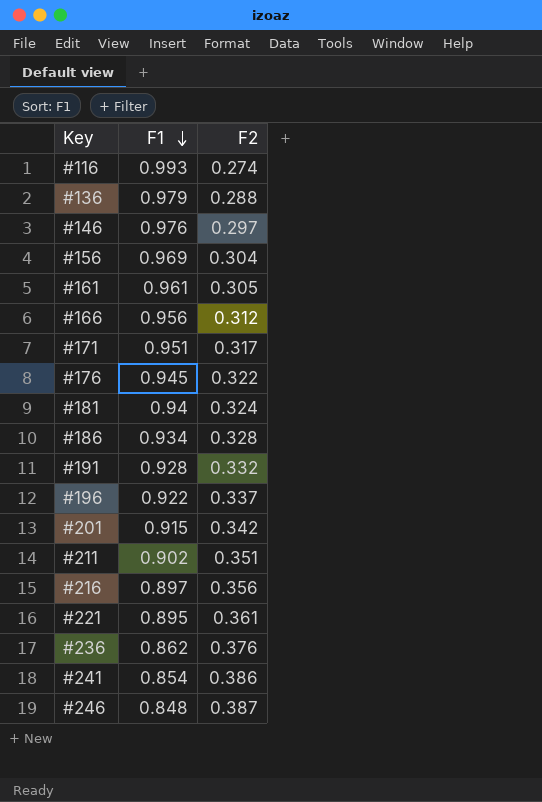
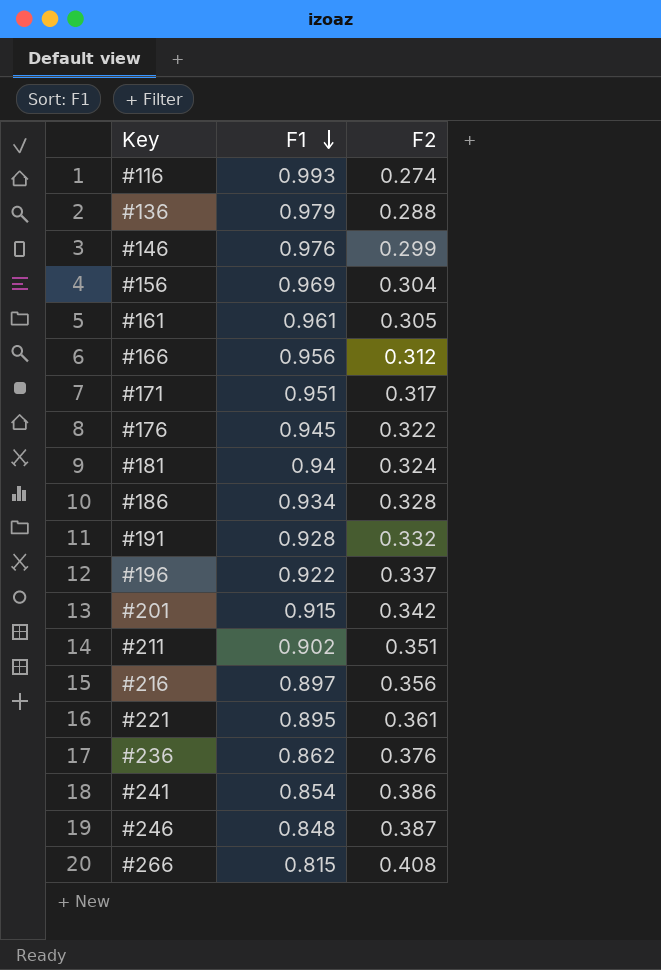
#146 | F2: 0.297 -> 0.299
row #266: none -> 0.815 | 0.408

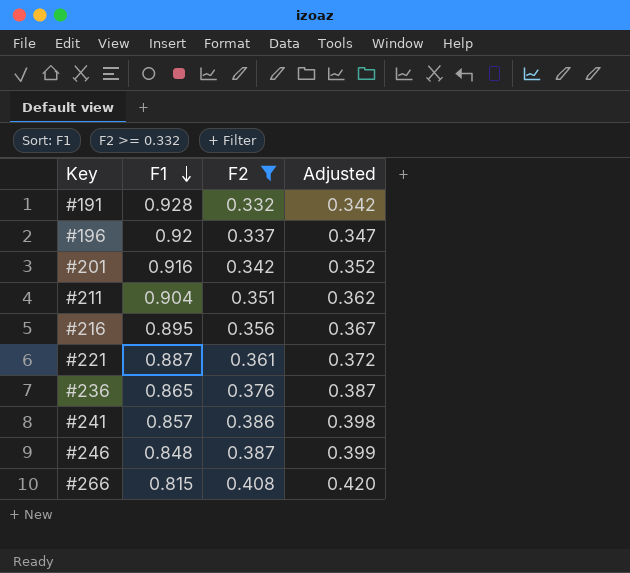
filter: none -> F2 >= 0.332
column Adjusted | formula: none -> [F2] * 1.03
#196 | F1: 0.922 -> 0.92
#201 | F1: 0.915 -> 0.916
#211 | F1: 0.902 -> 0.904
#216 | F1: 0.897 -> 0.895
#221 | F1: 0.895 -> 0.887
#236 | F1: 0.862 -> 0.865
#241 | F1: 0.854 -> 0.857

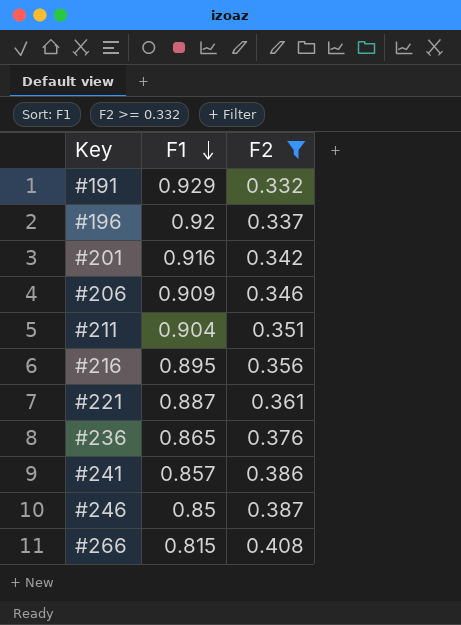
column Adjusted | formula: [F2] * 1.03 -> none
#191 | F1: 0.928 -> 0.929
row #206: none -> 0.909 | 0.346
#246 | F1: 0.848 -> 0.85

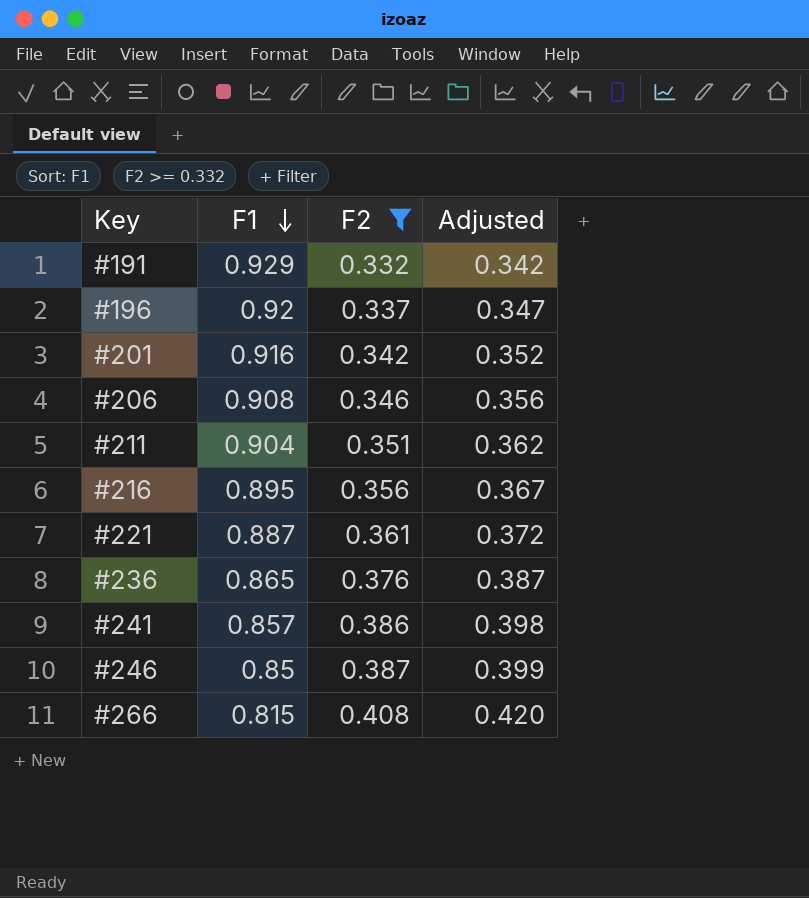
column Adjusted | formula: none -> [F2] * 1.03
#206 | F1: 0.909 -> 0.908

